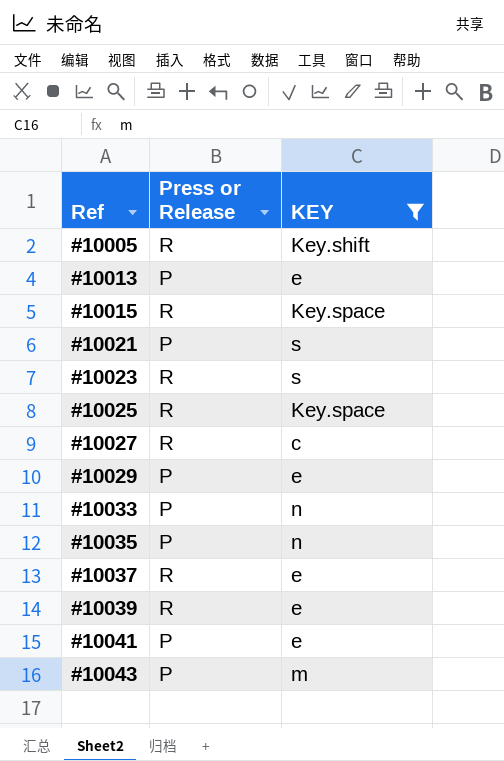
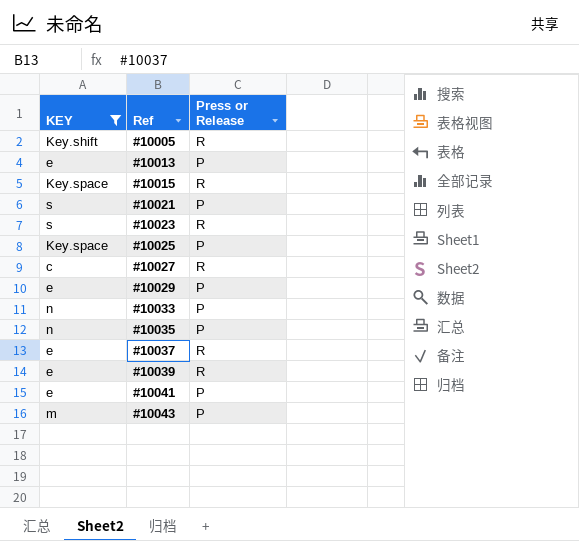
column KEY | position: 3 -> 1
#10025 | Press or Release: R -> P

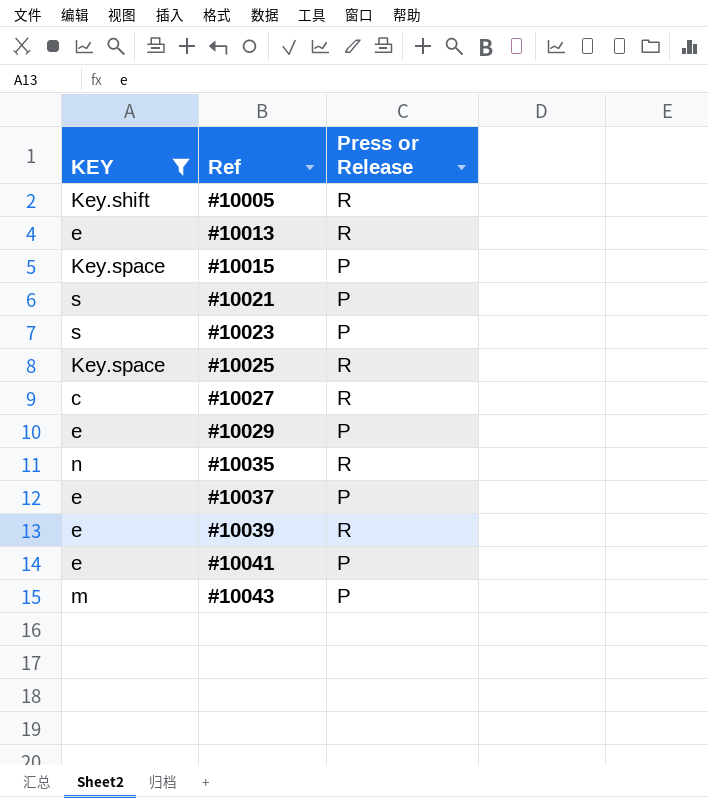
row #10033: n | P -> none
#10013 | Press or Release: P -> R
#10015 | Press or Release: R -> P
#10023 | Press or Release: R -> P
#10025 | Press or Release: P -> R
#10035 | Press or Release: P -> R
#10037 | Press or Release: R -> P

